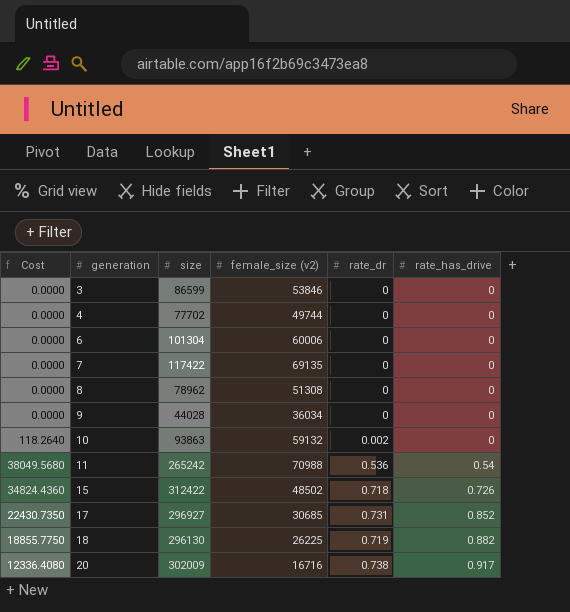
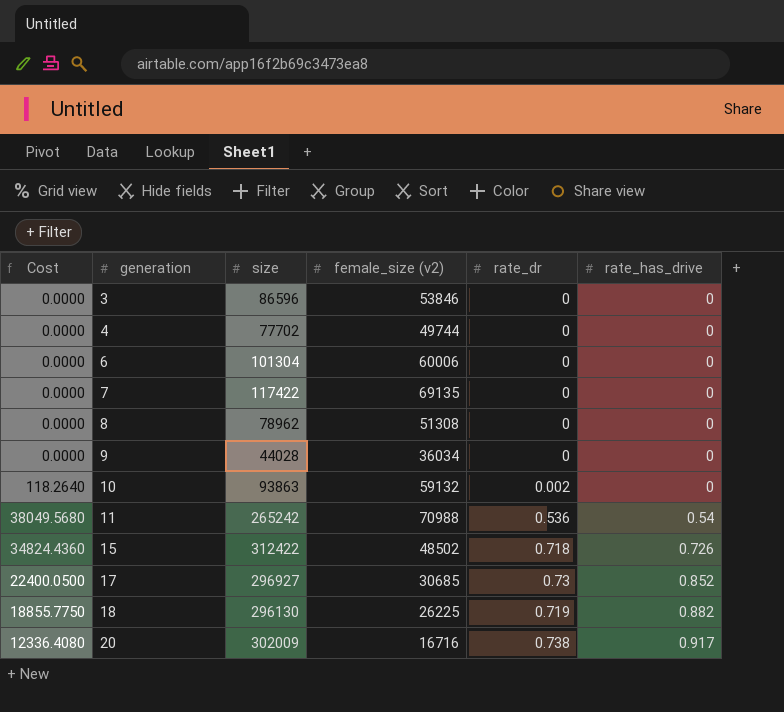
3 | size: 86599 -> 86596
17 | Cost: 22430.7350 -> 22400.0500
17 | rate_dr: 0.731 -> 0.73

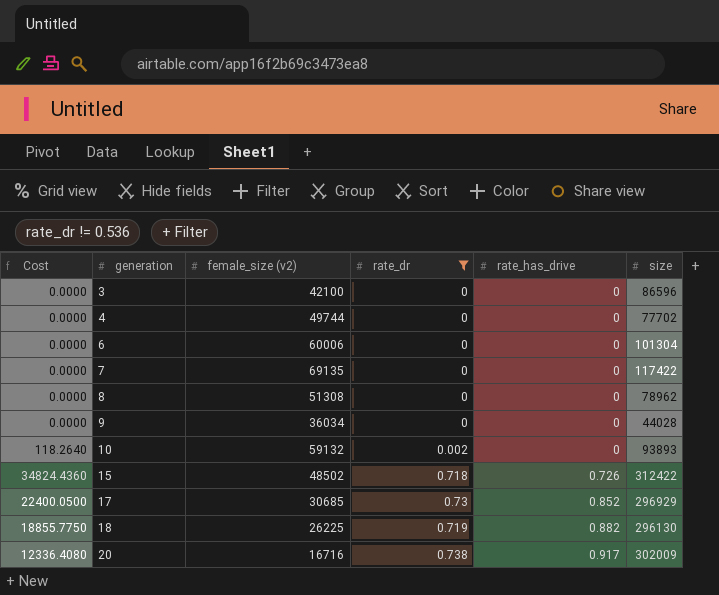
filter: none -> rate_dr != 0.536
column size | position: 3 -> 6
3 | female_size (v2): 53846 -> 42100
10 | size: 93863 -> 93893
17 | size: 296927 -> 296929

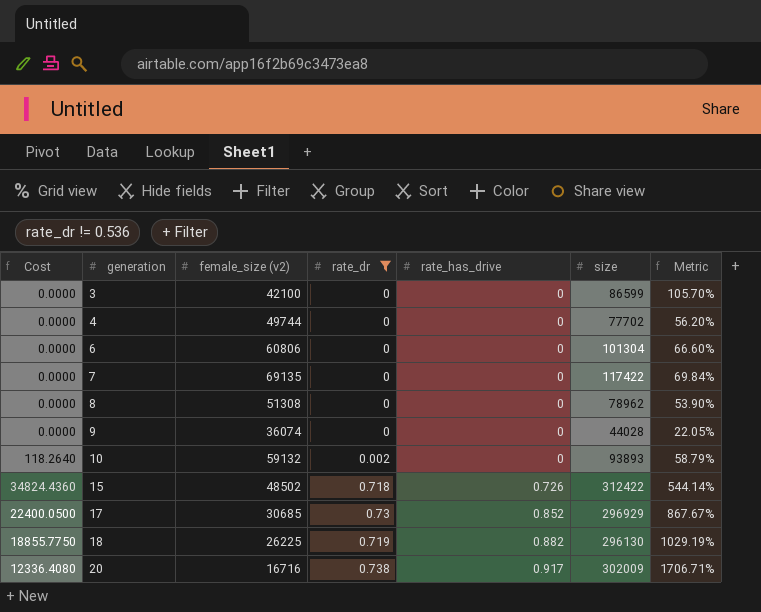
column Metric | formula: none -> ([size] - [female_size (v2)]) / [female_size (v2)]
3 | size: 86596 -> 86599
6 | female_size (v2): 60006 -> 60806
9 | female_size (v2): 36034 -> 36074

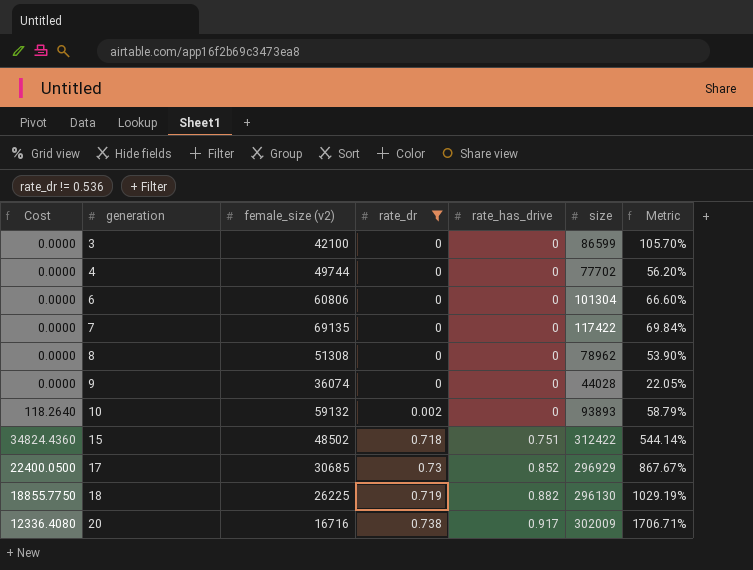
15 | rate_has_drive: 0.726 -> 0.751

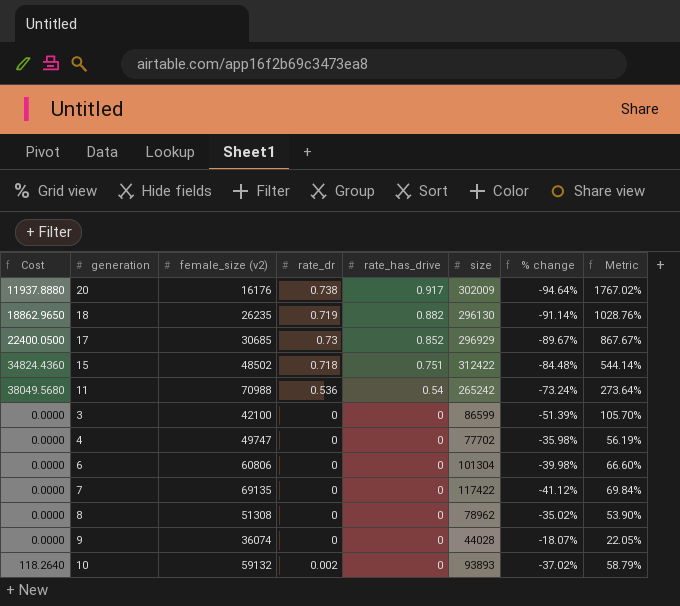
filter: rate_dr != 0.536 -> none
row order: generation ascending -> rate_has_drive descending
column % change | formula: none -> ([female_size (v2)] - [size]) / [size]
20 | Cost: 12336.4080 -> 11937.8880
20 | female_size (v2): 16716 -> 16176
20 | Metric: 1706.71% -> 1767.02%
18 | Cost: 18855.7750 -> 18862.9650
18 | female_size (v2): 26225 -> 26235
18 | Metric: 1029.19% -> 1028.76%
4 | female_size (v2): 49744 -> 49747
4 | Metric: 56.20% -> 56.19%

